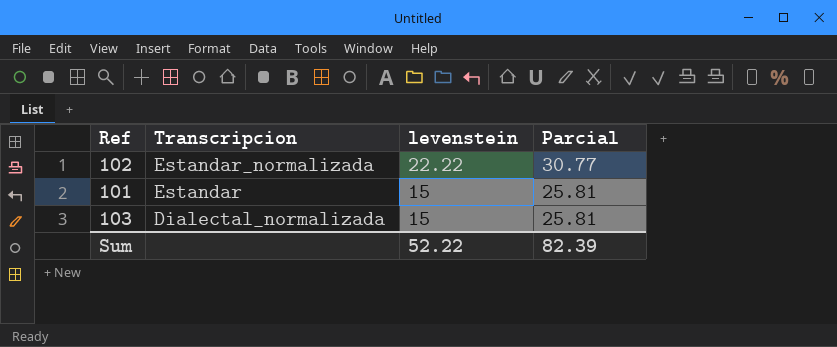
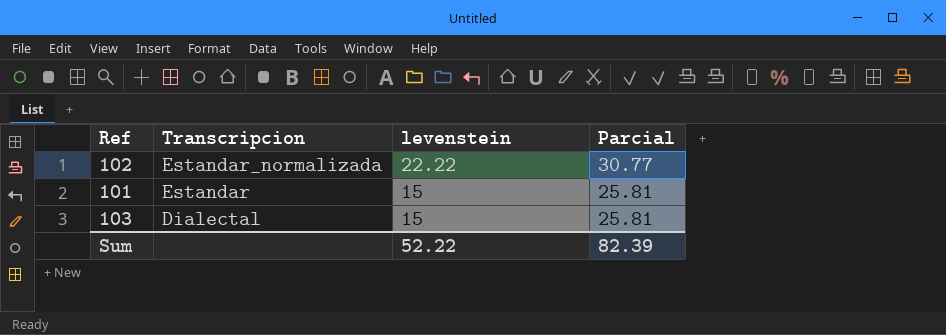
103 | Transcripcion: Dialectal_normalizada -> Dialectal

